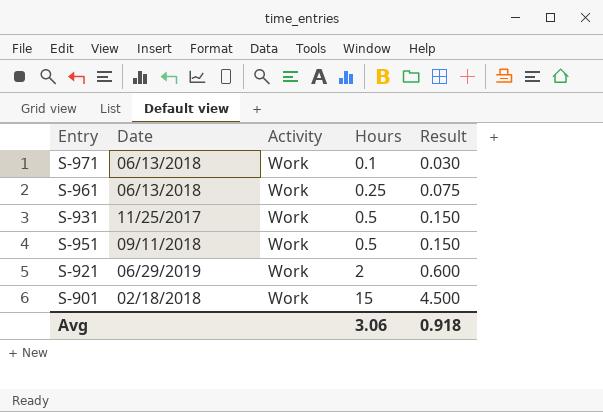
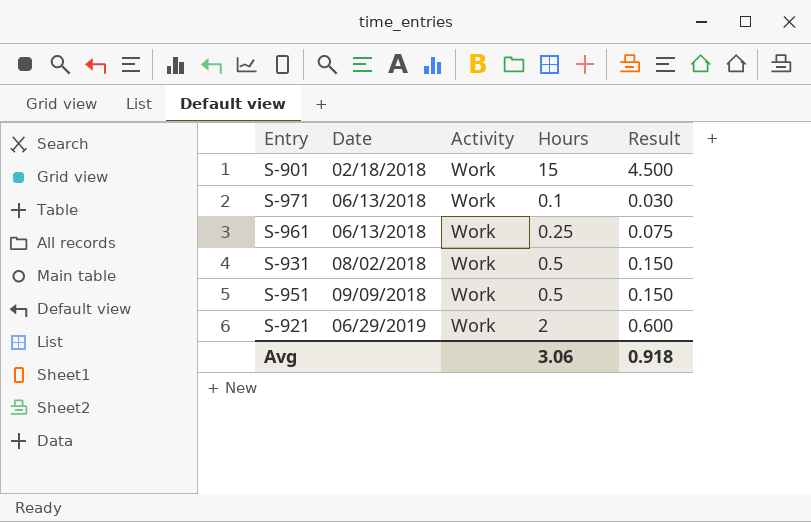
row order: Hours ascending -> Date ascending
S-931 | Date: 11/25/2017 -> 08/02/2018
S-951 | Date: 09/11/2018 -> 09/09/2018

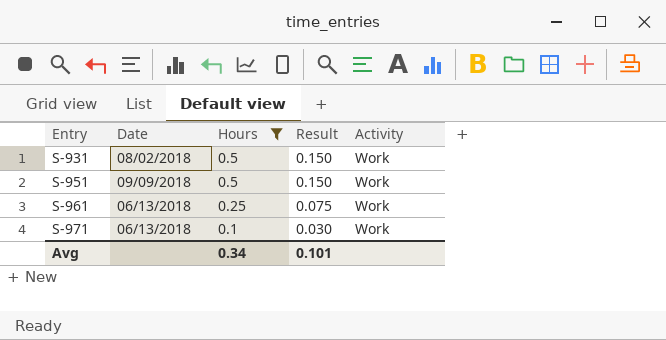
filter: none -> Hours <= 0.5
row order: Date ascending -> Entry ascending
column Activity | position: 3 -> 5
Avg | Hours: 3.06 -> 0.34
Avg | Result: 0.918 -> 0.101

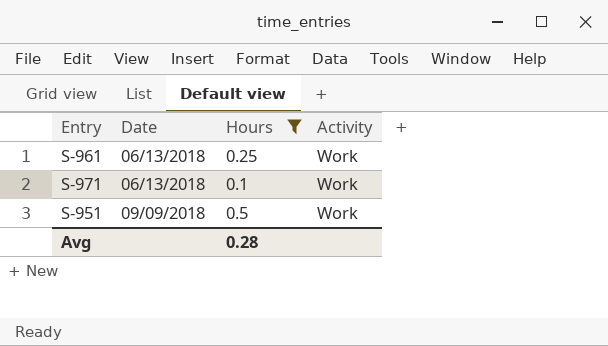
row order: Entry ascending -> Date ascending
column Result | formula: [Hours] * 0.3 -> none
row S-931: 08/02/2018 | 0.5 | 0.150 | Work -> none
Avg | Hours: 0.34 -> 0.28

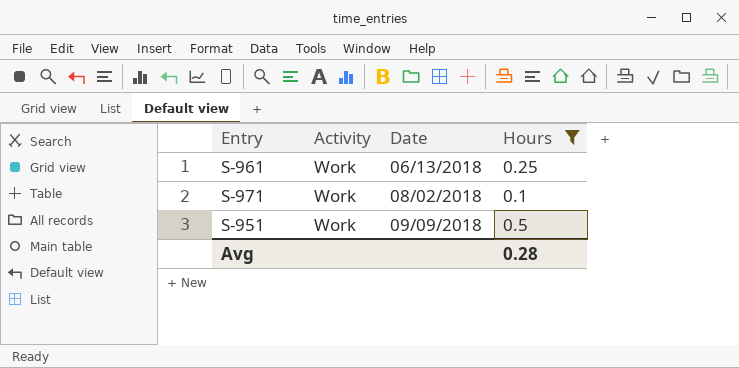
column Activity | position: 4 -> 2
S-971 | Date: 06/13/2018 -> 08/02/2018

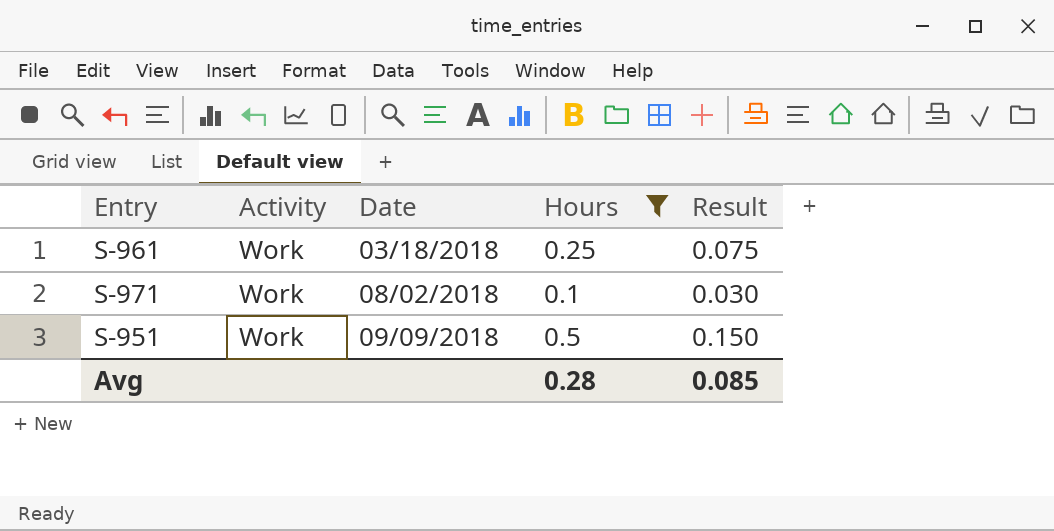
column Result | formula: none -> [Hours] * 0.3
S-961 | Date: 06/13/2018 -> 03/18/2018

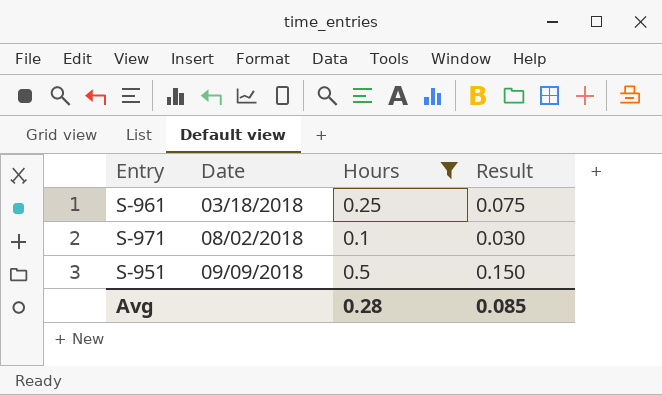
column Activity | position: 2 -> none

